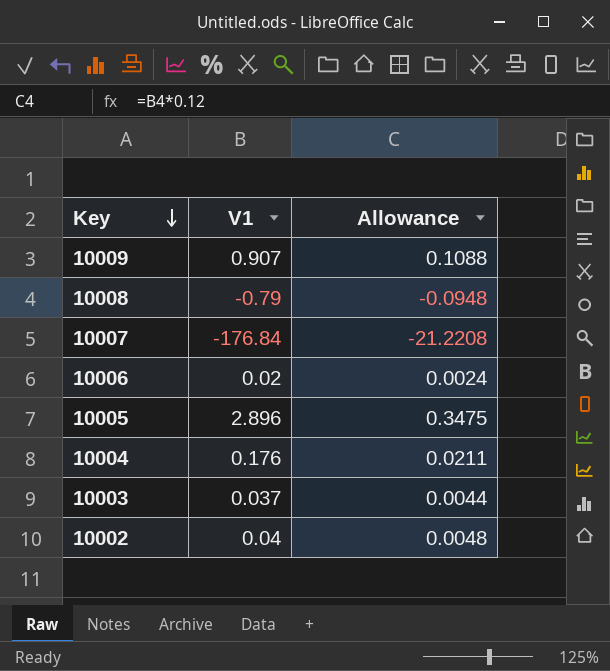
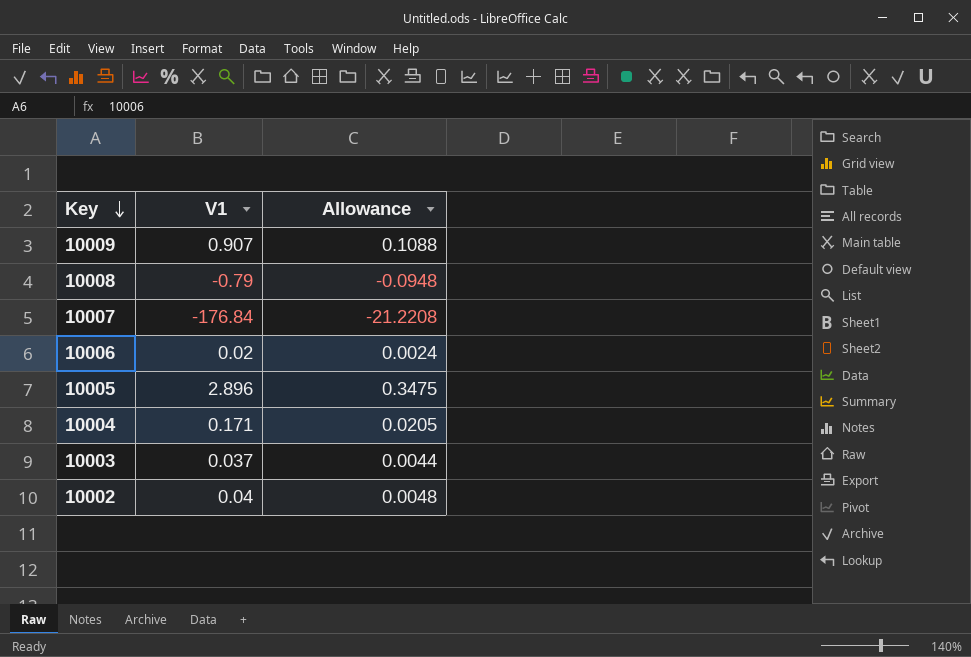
10004 | V1: 0.176 -> 0.171
10004 | Allowance: 0.0211 -> 0.0205

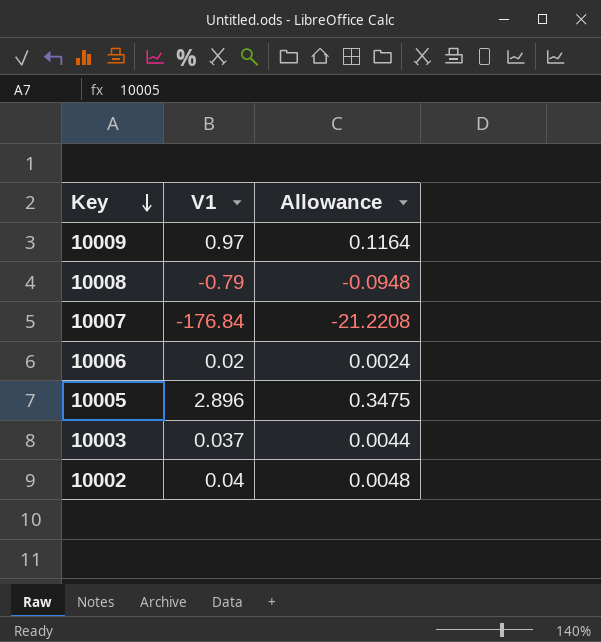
row 10004: 0.171 | 0.0205 -> none
10009 | V1: 0.907 -> 0.97
10009 | Allowance: 0.1088 -> 0.1164

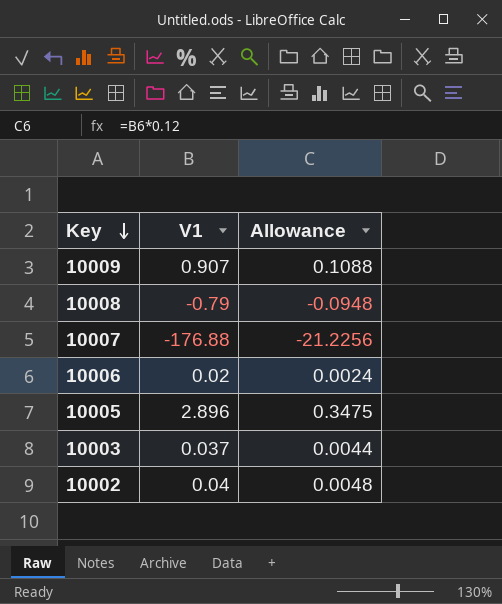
10009 | V1: 0.97 -> 0.907
10009 | Allowance: 0.1164 -> 0.1088
10007 | V1: -176.84 -> -176.88
10007 | Allowance: -21.2208 -> -21.2256

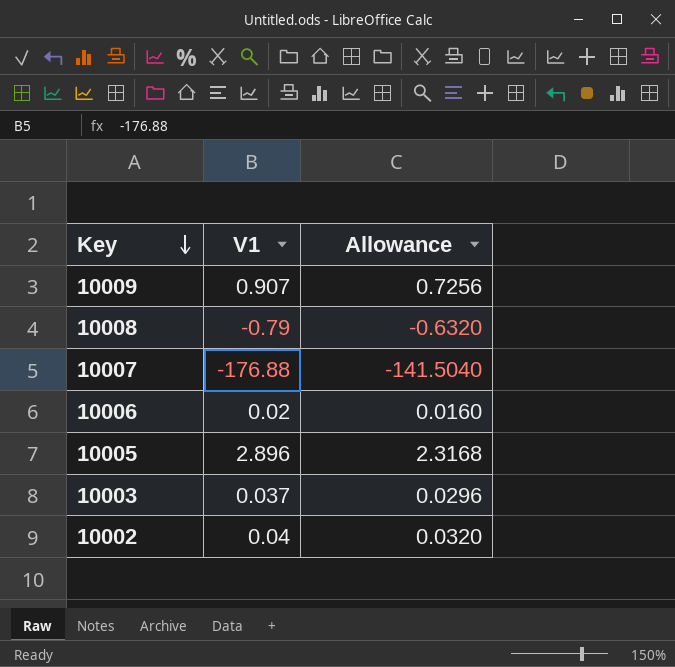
column Allowance | formula: [V1] * 0.12 -> [V1] * 0.8

